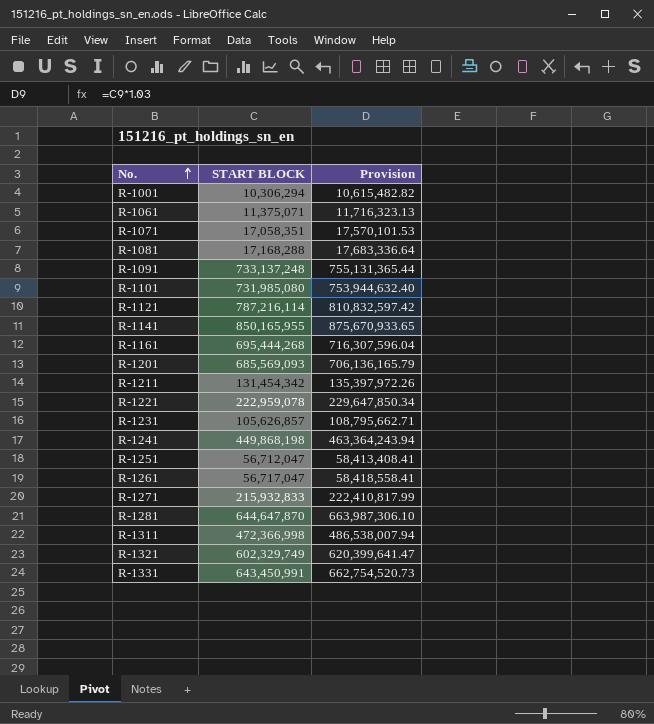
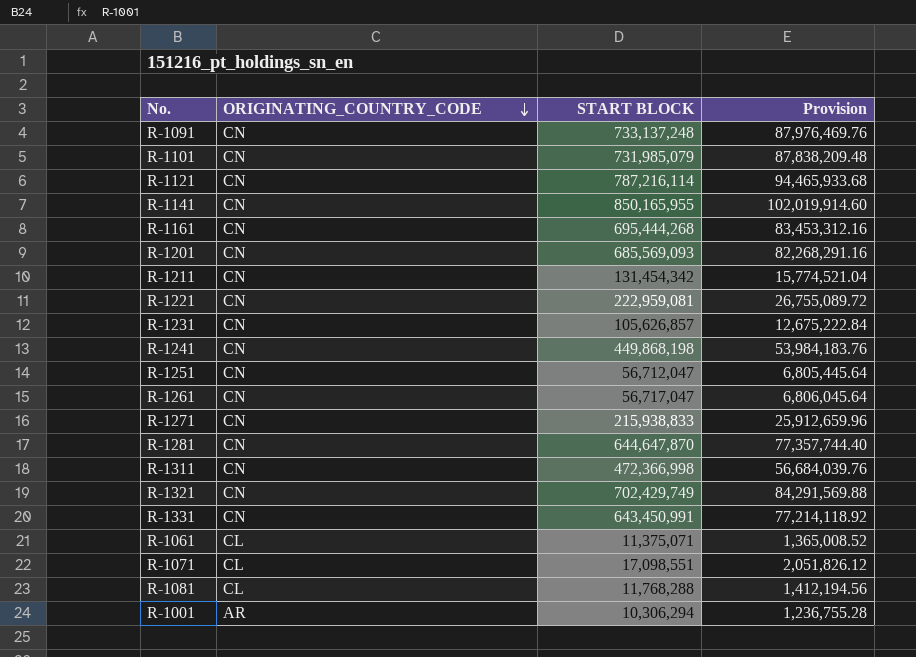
row order: No. ascending -> ORIGINATING_COUNTRY_CODE descending
column ORIGINATING_COUNTRY_CODE | position: none -> 2
column Provision | formula: [START BLOCK] * 1.03 -> [START BLOCK] * 0.12
R-1101 | START BLOCK: 731,985,080 -> 731,985,079
R-1221 | START BLOCK: 222,959,078 -> 222,959,081
R-1271 | START BLOCK: 215,932,833 -> 215,938,833
R-1321 | START BLOCK: 602,329,749 -> 702,429,749
R-1071 | START BLOCK: 17,058,351 -> 17,098,551
R-1081 | START BLOCK: 17,168,288 -> 11,768,288

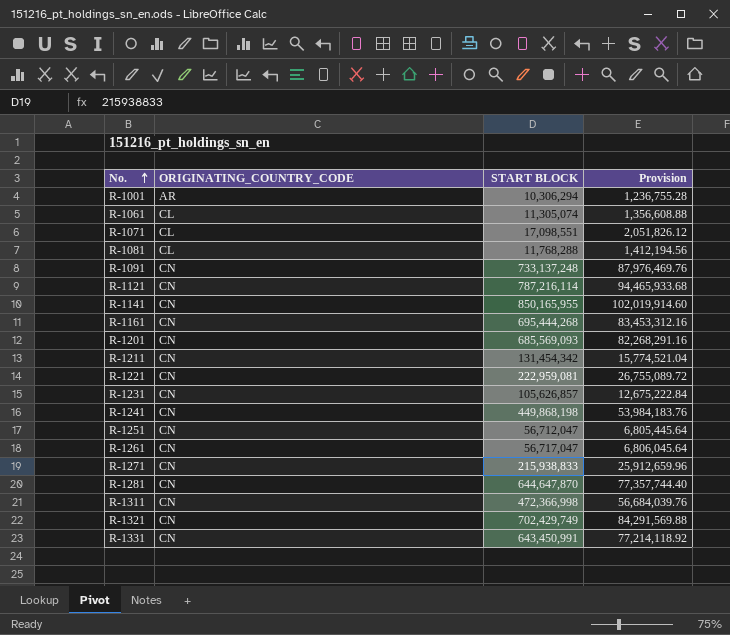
row order: ORIGINATING_COUNTRY_CODE descending -> No. ascending
row R-1101: CN | 731,985,079 | 87,838,209.48 -> none
R-1061 | START BLOCK: 11,375,071 -> 11,305,074
R-1061 | Provision: 1,365,008.52 -> 1,356,608.88

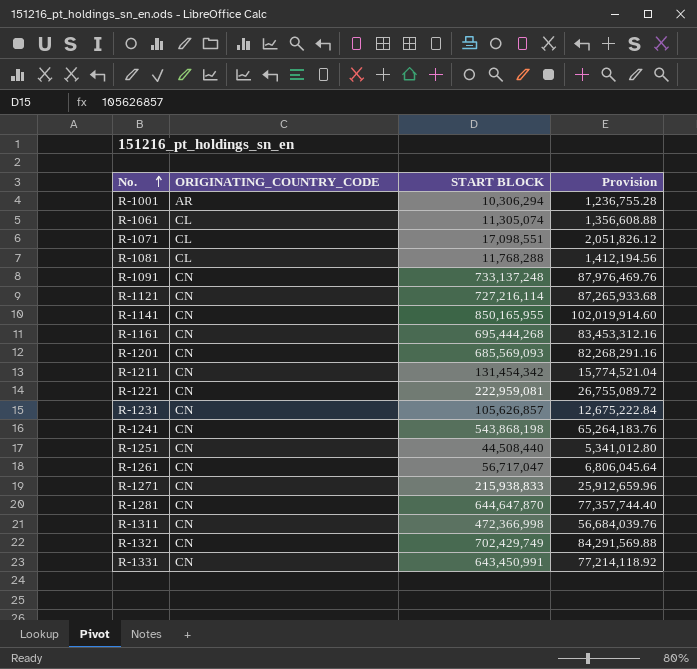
R-1121 | START BLOCK: 787,216,114 -> 727,216,114
R-1121 | Provision: 94,465,933.68 -> 87,265,933.68
R-1241 | START BLOCK: 449,868,198 -> 543,868,198
R-1241 | Provision: 53,984,183.76 -> 65,264,183.76
R-1251 | START BLOCK: 56,712,047 -> 44,508,440
R-1251 | Provision: 6,805,445.64 -> 5,341,012.80

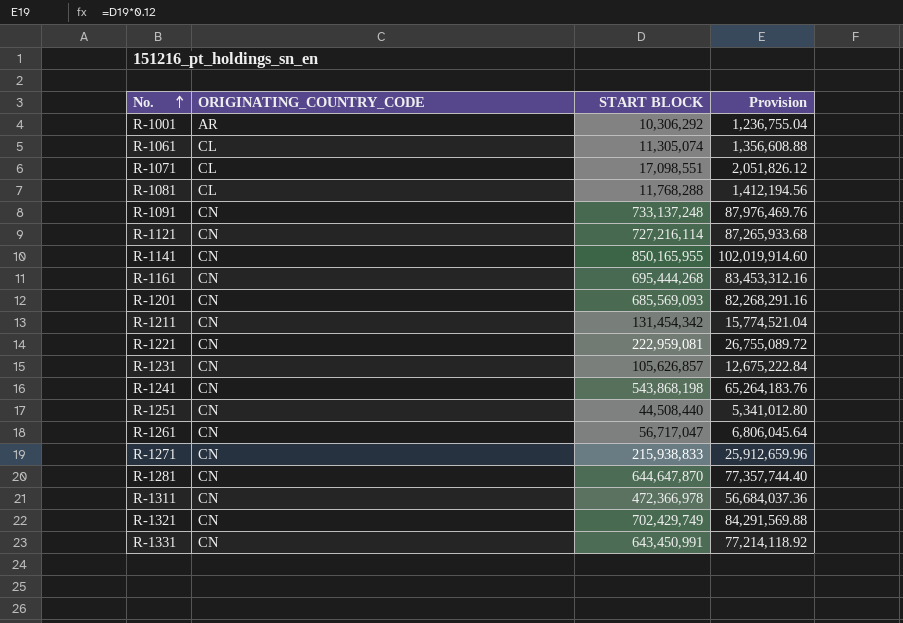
R-1001 | START BLOCK: 10,306,294 -> 10,306,292
R-1001 | Provision: 1,236,755.28 -> 1,236,755.04
R-1311 | START BLOCK: 472,366,998 -> 472,366,978
R-1311 | Provision: 56,684,039.76 -> 56,684,037.36

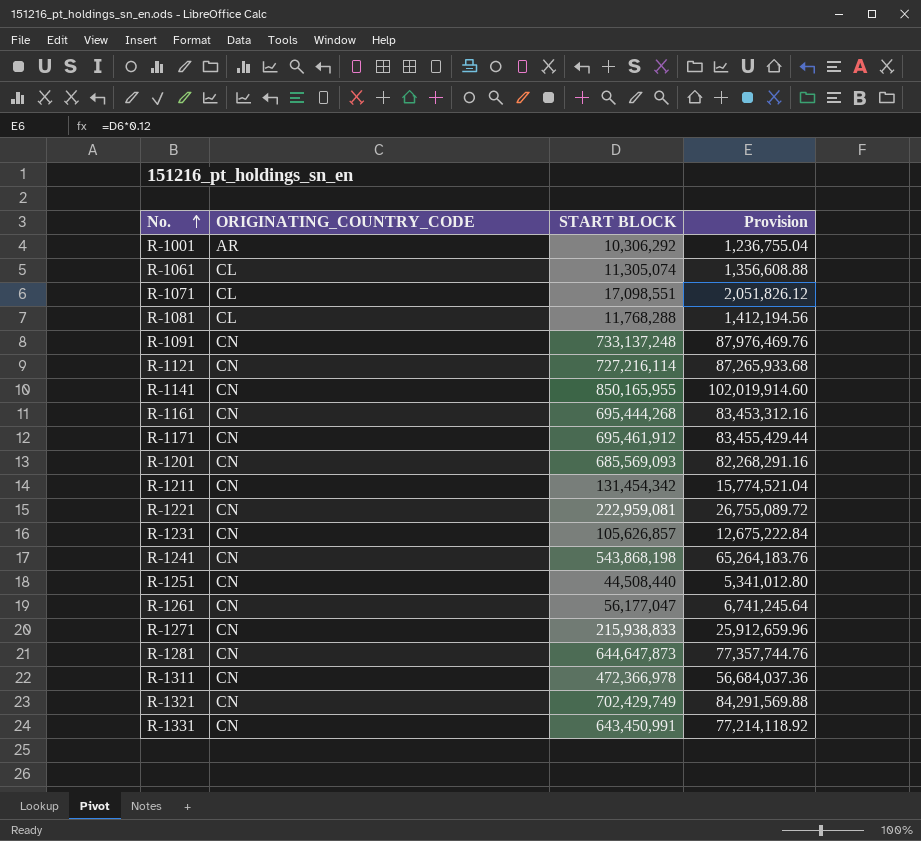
row R-1171: none -> CN | 695,461,912 | 83,455,429.44
R-1261 | START BLOCK: 56,717,047 -> 56,177,047
R-1261 | Provision: 6,806,045.64 -> 6,741,245.64
R-1281 | START BLOCK: 644,647,870 -> 644,647,873
R-1281 | Provision: 77,357,744.40 -> 77,357,744.76

